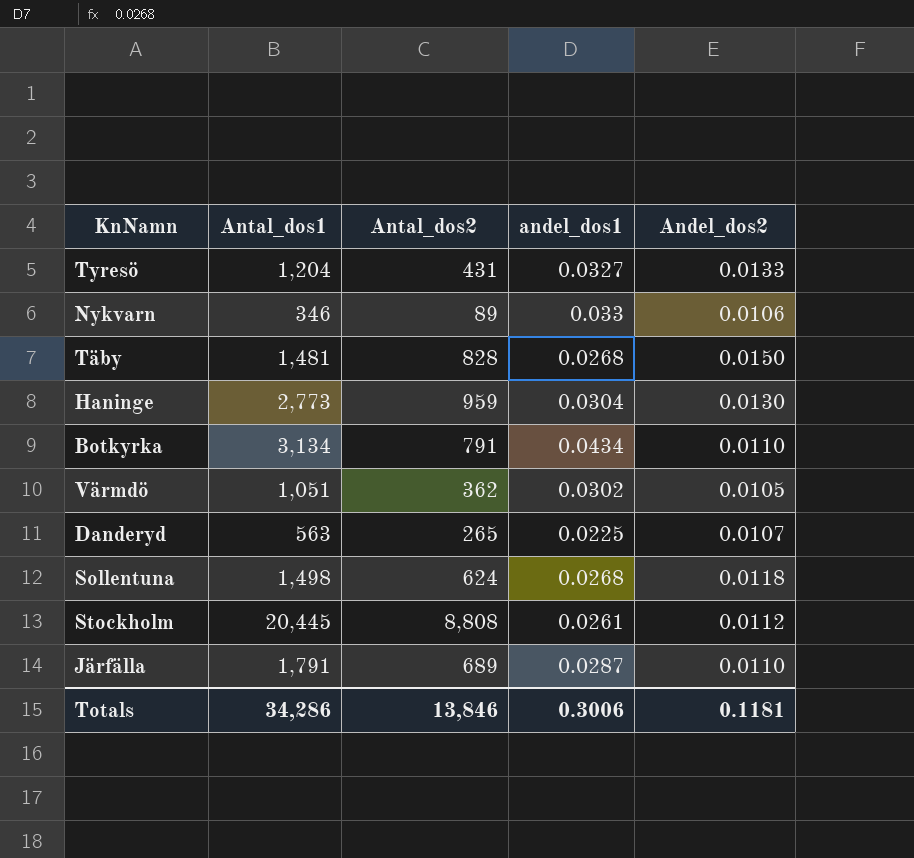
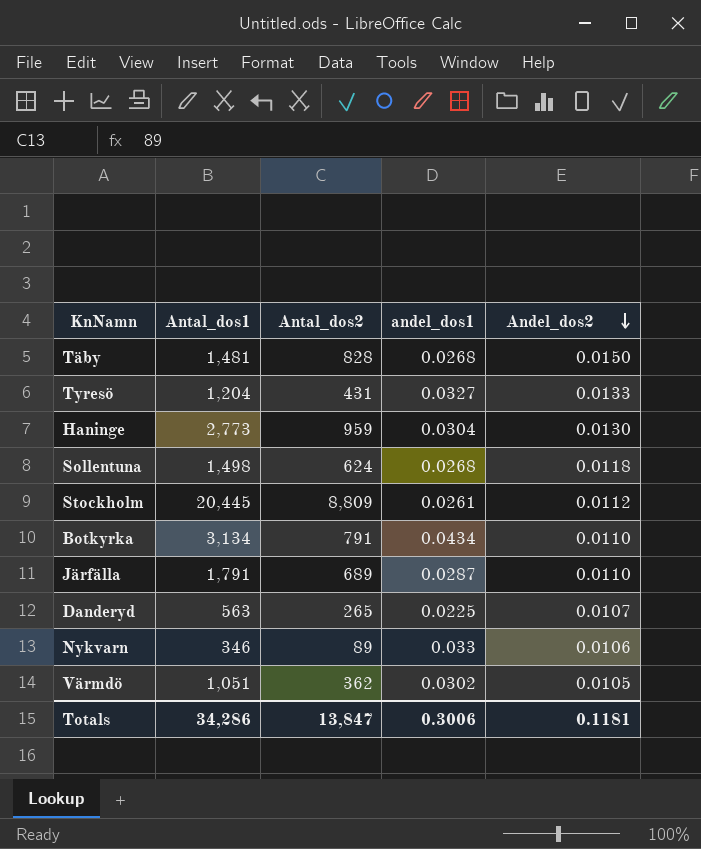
row order: none -> Andel_dos2 descending
Stockholm | Antal_dos2: 8,808 -> 8,809
Totals | Antal_dos2: 13,846 -> 13,847

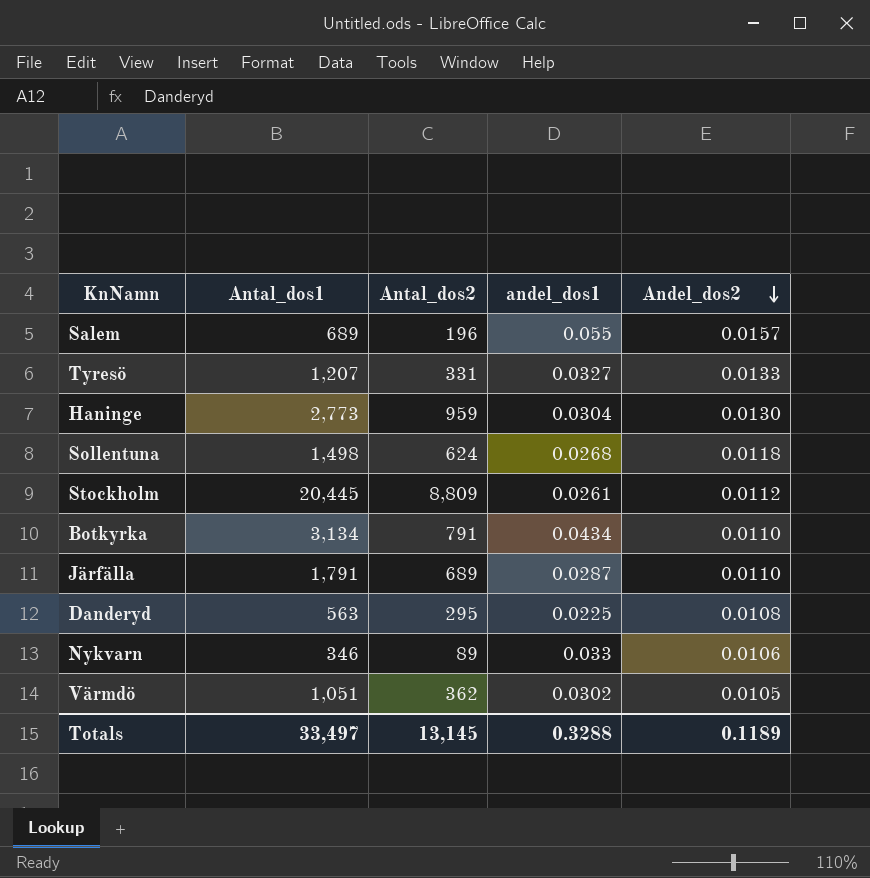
row Täby: 1,481 | 828 | 0.0268 | 0.0150 -> none
row Salem: none -> 689 | 196 | 0.055 | 0.0157
Tyresö | Antal_dos1: 1,204 -> 1,207
Tyresö | Antal_dos2: 431 -> 331
Danderyd | Antal_dos2: 265 -> 295
Danderyd | Andel_dos2: 0.0107 -> 0.0108
Totals | Antal_dos1: 34,286 -> 33,497
Totals | Antal_dos2: 13,847 -> 13,145
Totals | andel_dos1: 0.3006 -> 0.3288
Totals | Andel_dos2: 0.1181 -> 0.1189

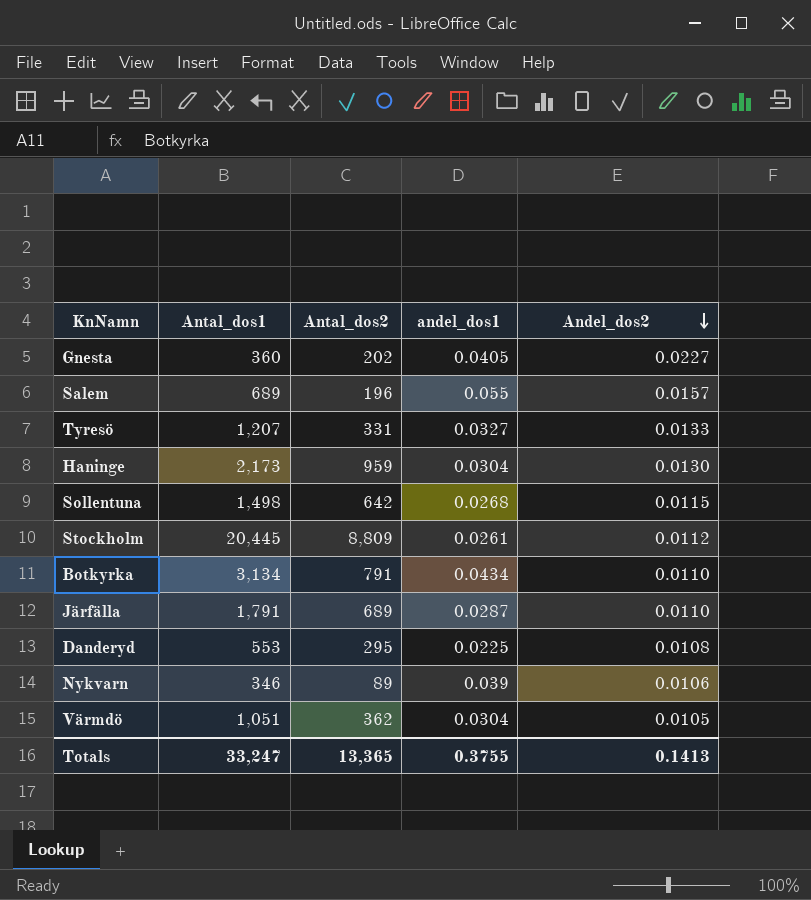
row Gnesta: none -> 360 | 202 | 0.0405 | 0.0227
Haninge | Antal_dos1: 2,773 -> 2,173
Sollentuna | Antal_dos2: 624 -> 642
Sollentuna | Andel_dos2: 0.0118 -> 0.0115
Danderyd | Antal_dos1: 563 -> 553
Nykvarn | andel_dos1: 0.033 -> 0.039
Värmdö | andel_dos1: 0.0302 -> 0.0304
Totals | Antal_dos1: 33,497 -> 33,247
Totals | Antal_dos2: 13,145 -> 13,365
Totals | andel_dos1: 0.3288 -> 0.3755
Totals | Andel_dos2: 0.1189 -> 0.1413

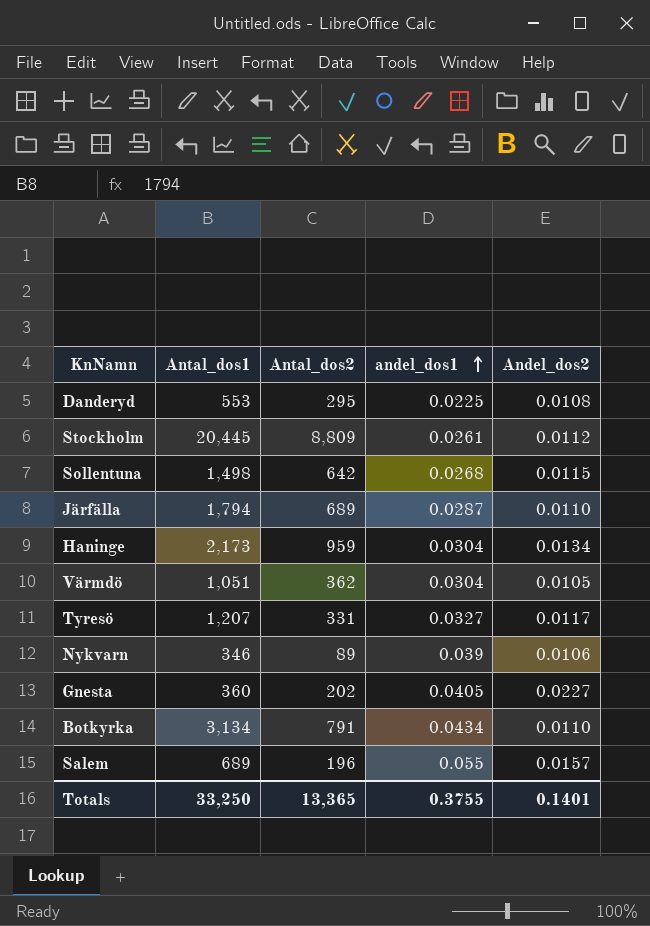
row order: Andel_dos2 descending -> andel_dos1 ascending
Järfälla | Antal_dos1: 1,791 -> 1,794
Haninge | Andel_dos2: 0.0130 -> 0.0134
Tyresö | Andel_dos2: 0.0133 -> 0.0117
Totals | Antal_dos1: 33,247 -> 33,250
Totals | Andel_dos2: 0.1413 -> 0.1401

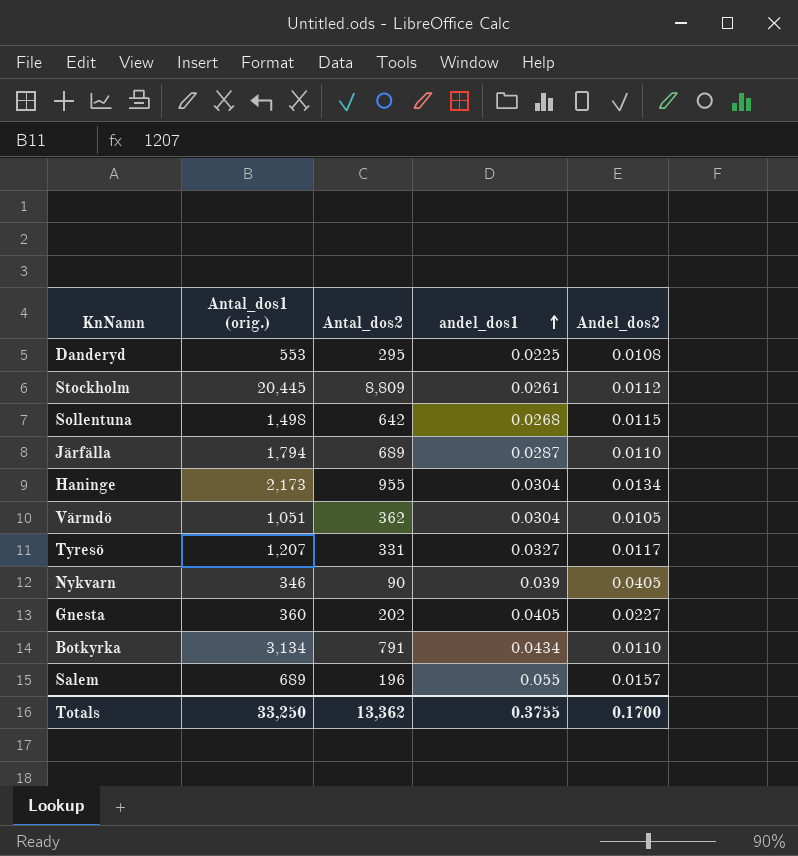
column name: Antal_dos1 -> Antal_dos1 (orig.)
Haninge | Antal_dos2: 959 -> 955
Nykvarn | Antal_dos2: 89 -> 90
Nykvarn | Andel_dos2: 0.0106 -> 0.0405
Totals | Antal_dos2: 13,365 -> 13,362
Totals | Andel_dos2: 0.1401 -> 0.1700

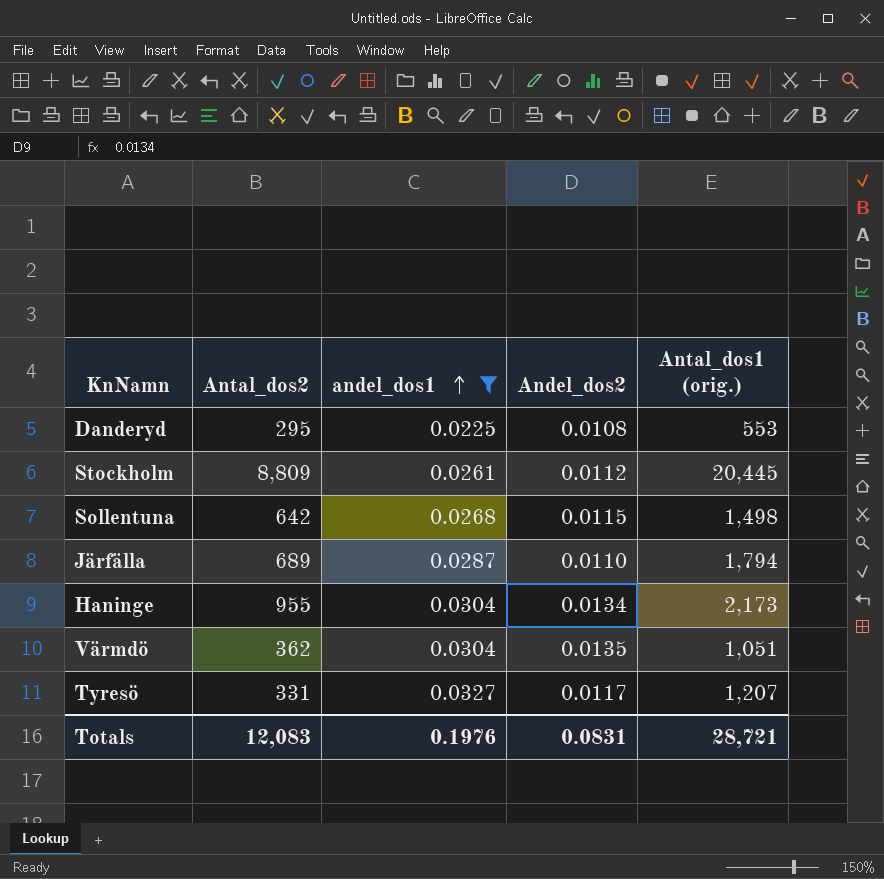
filter: none -> andel_dos1 <= 0.0327
column Antal_dos1 (orig.) | position: 2 -> 5
Värmdö | Andel_dos2: 0.0105 -> 0.0135
Totals | Antal_dos2: 13,362 -> 12,083
Totals | andel_dos1: 0.3755 -> 0.1976
Totals | Andel_dos2: 0.1700 -> 0.0831
Totals | Antal_dos1 (orig.): 33,250 -> 28,721

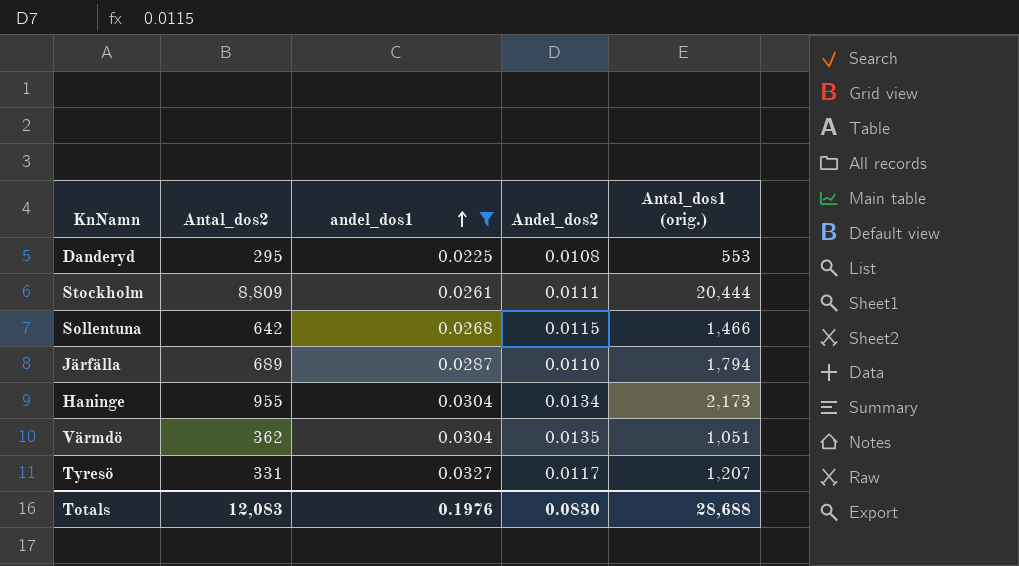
Stockholm | Andel_dos2: 0.0112 -> 0.0111
Stockholm | Antal_dos1 (orig.): 20,445 -> 20,444
Sollentuna | Antal_dos1 (orig.): 1,498 -> 1,466
Totals | Andel_dos2: 0.0831 -> 0.0830
Totals | Antal_dos1 (orig.): 28,721 -> 28,688

